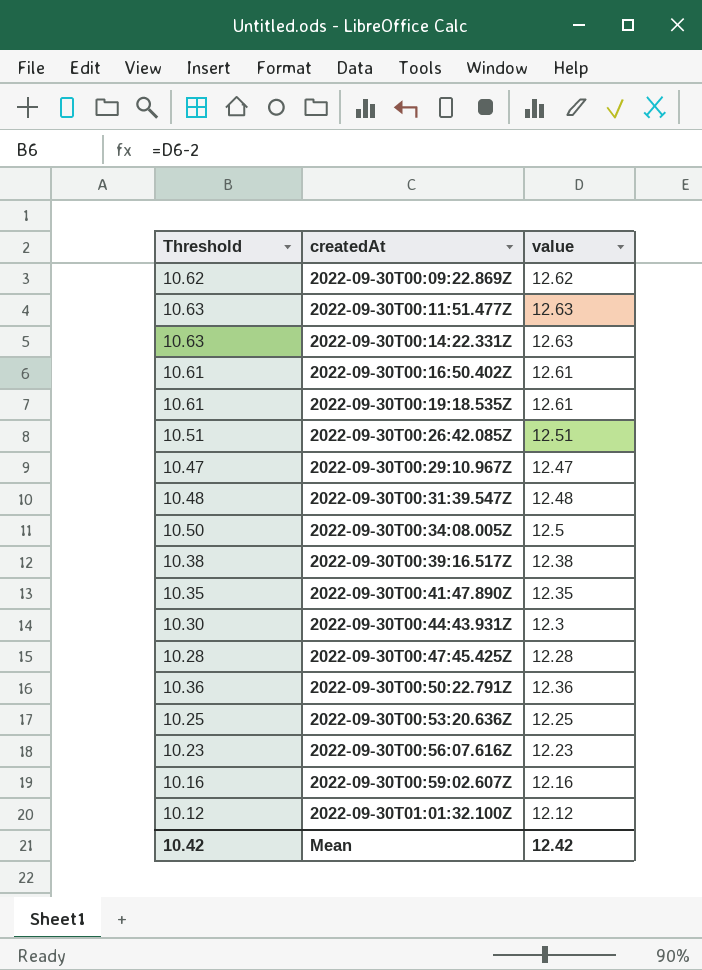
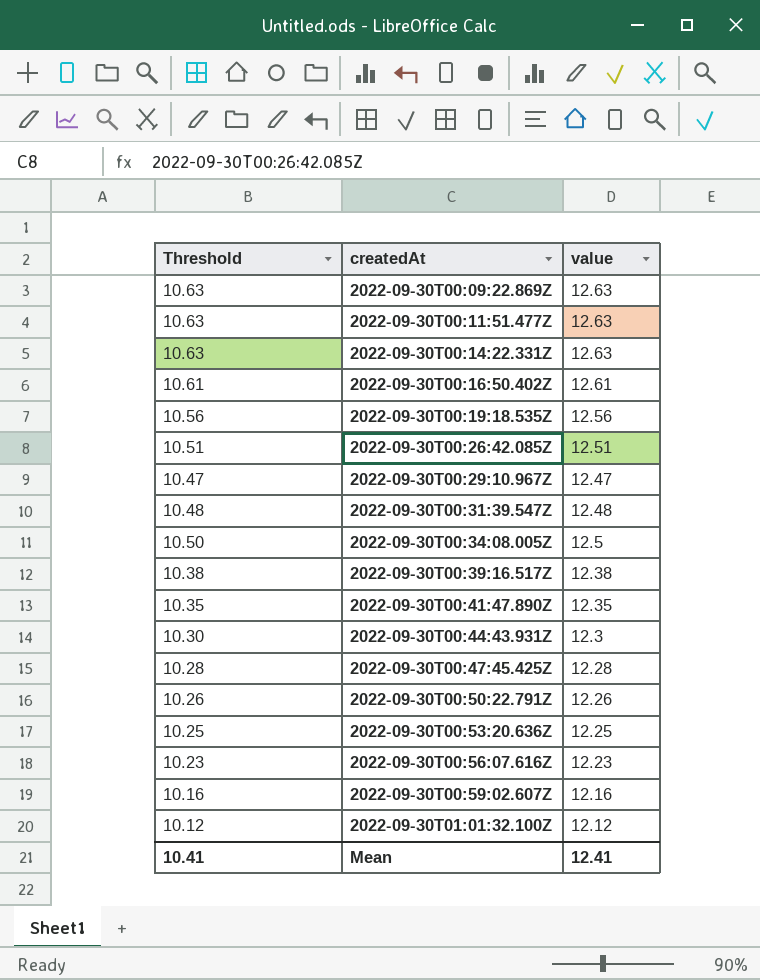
2022-09-30T00:09:22.869Z | Threshold: 10.62 -> 10.63
2022-09-30T00:09:22.869Z | value: 12.62 -> 12.63
2022-09-30T00:19:18.535Z | Threshold: 10.61 -> 10.56
2022-09-30T00:19:18.535Z | value: 12.61 -> 12.56
2022-09-30T00:50:22.791Z | Threshold: 10.36 -> 10.26
2022-09-30T00:50:22.791Z | value: 12.36 -> 12.26
Mean | Threshold: 10.42 -> 10.41
Mean | value: 12.42 -> 12.41

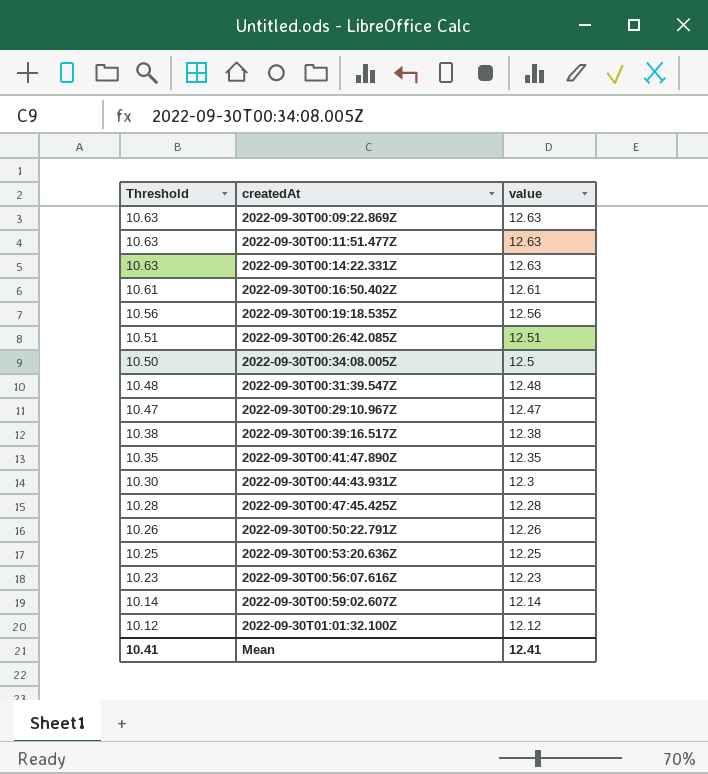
row order: createdAt ascending -> Threshold descending
2022-09-30T00:59:02.607Z | Threshold: 10.16 -> 10.14
2022-09-30T00:59:02.607Z | value: 12.16 -> 12.14

